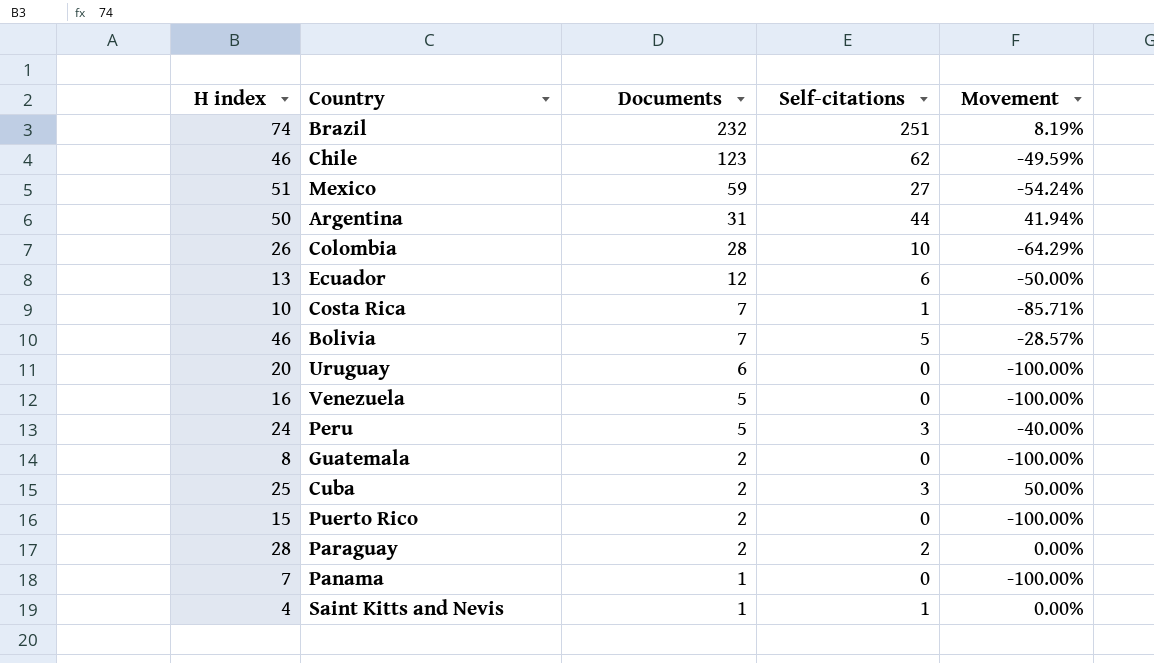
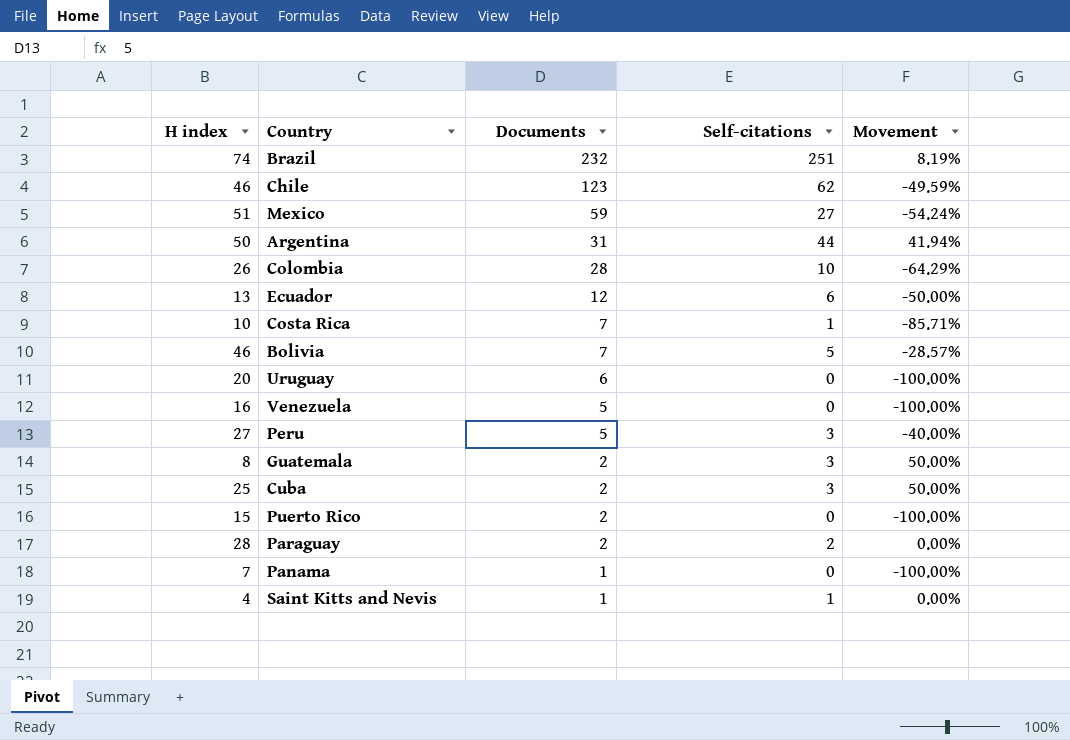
Peru | H index: 24 -> 27
Guatemala | Self-citations: 0 -> 3
Guatemala | Movement: -100.00% -> 50.00%

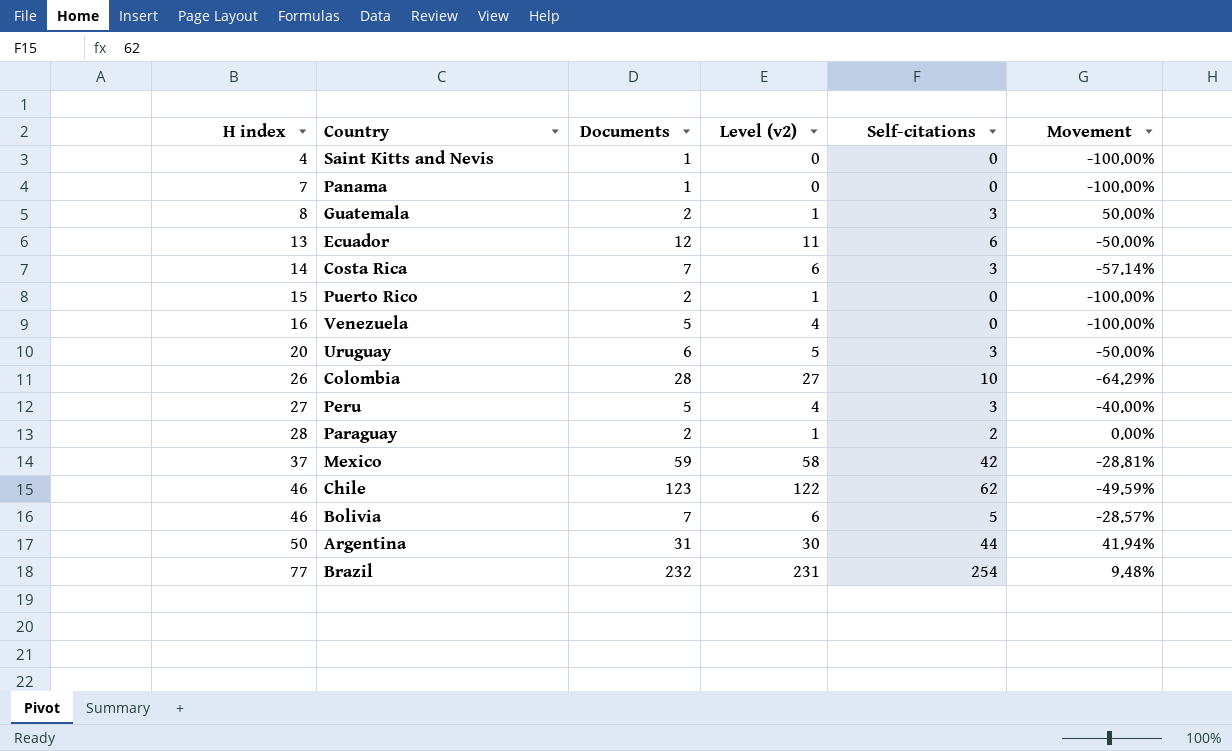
row order: Documents descending -> H index ascending
column Level (v2) | formula: none -> [Documents] - 1
row Cuba: 25 | 2 | 3 | 50.00% -> none
Saint Kitts and Nevis | Self-citations: 1 -> 0
Saint Kitts and Nevis | Movement: 0.00% -> -100.00%
Costa Rica | H index: 10 -> 14
Costa Rica | Self-citations: 1 -> 3
Costa Rica | Movement: -85.71% -> -57.14%
Uruguay | Self-citations: 0 -> 3
Uruguay | Movement: -100.00% -> -50.00%
Mexico | H index: 51 -> 37
Mexico | Self-citations: 27 -> 42
Mexico | Movement: -54.24% -> -28.81%
Brazil | H index: 74 -> 77
Brazil | Self-citations: 251 -> 254
Brazil | Movement: 8.19% -> 9.48%

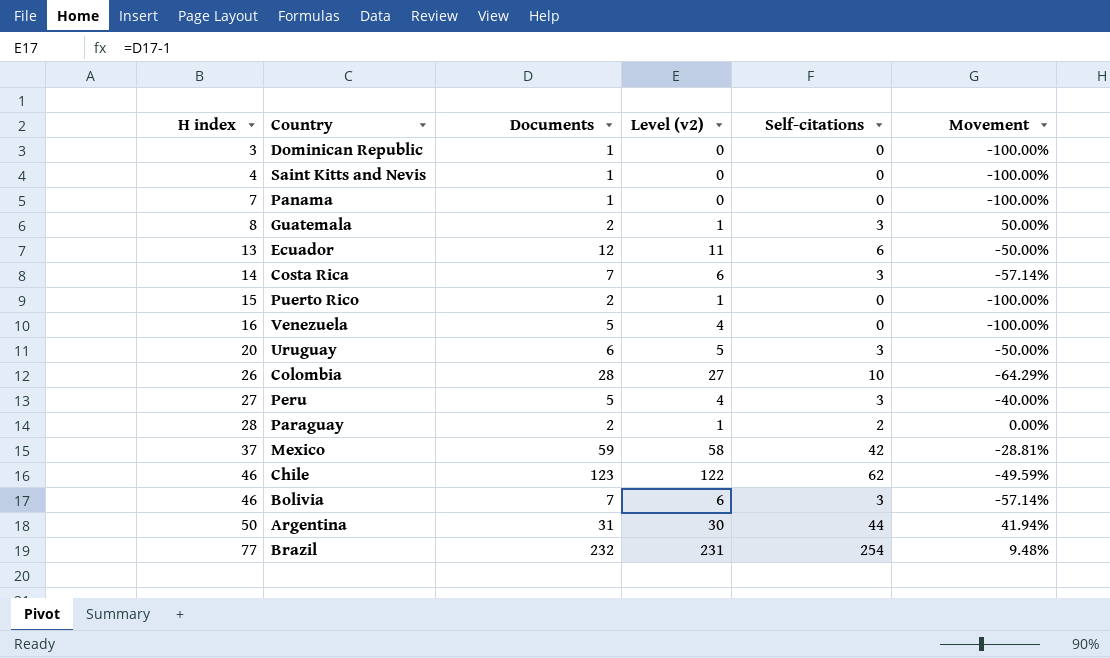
row Dominican Republic: none -> 3 | 1 | 0 | 0 | -100.00%
Bolivia | Self-citations: 5 -> 3
Bolivia | Movement: -28.57% -> -57.14%

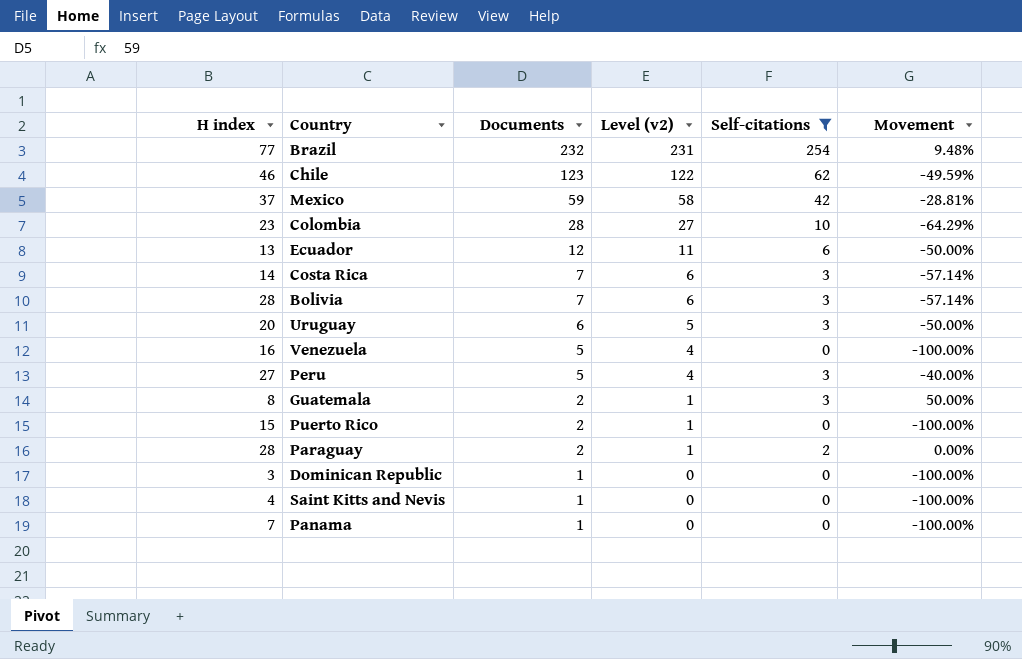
filter: none -> Self-citations != 44
row order: H index ascending -> Documents descending
Colombia | H index: 26 -> 23
Bolivia | H index: 46 -> 28

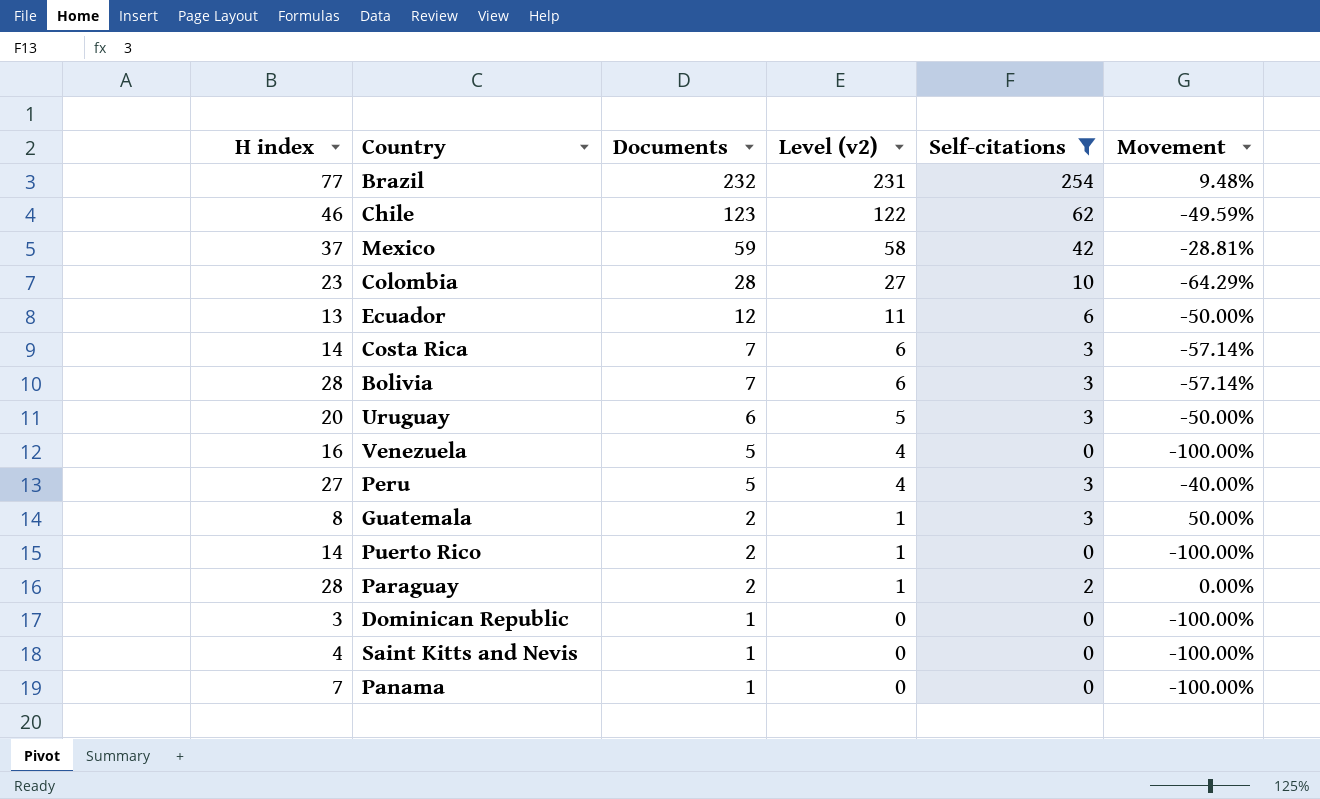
Puerto Rico | H index: 15 -> 14

